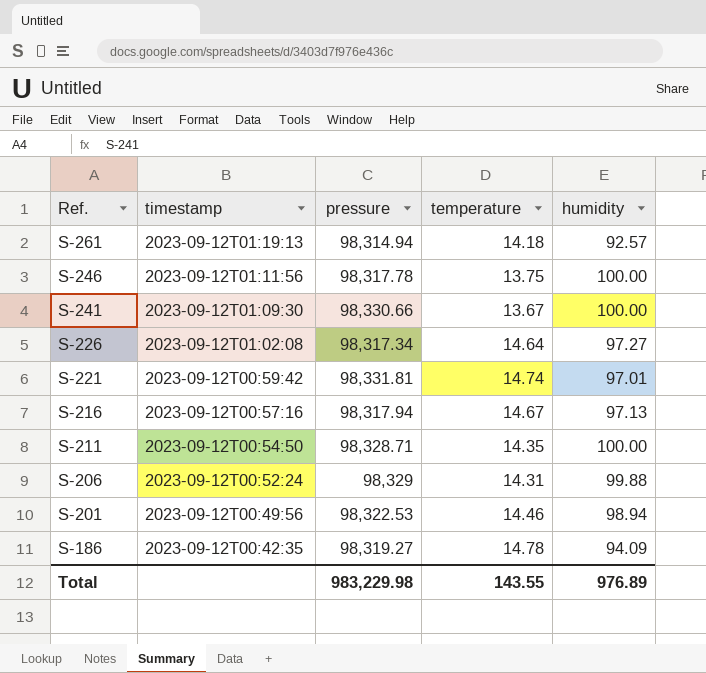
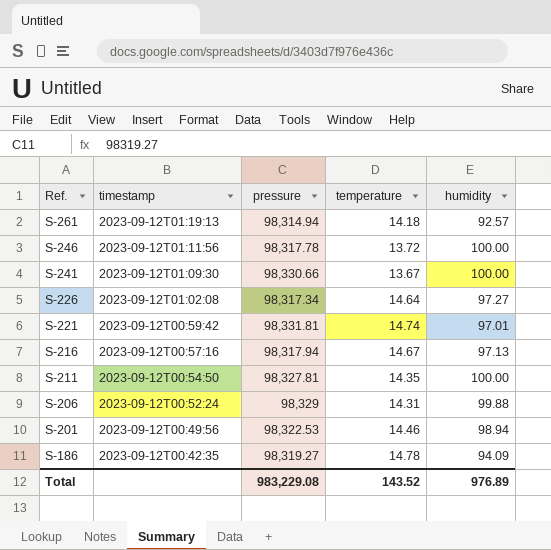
S-246 | temperature: 13.75 -> 13.72
S-211 | pressure: 98,328.71 -> 98,327.81
Total | pressure: 983,229.98 -> 983,229.08
Total | temperature: 143.55 -> 143.52

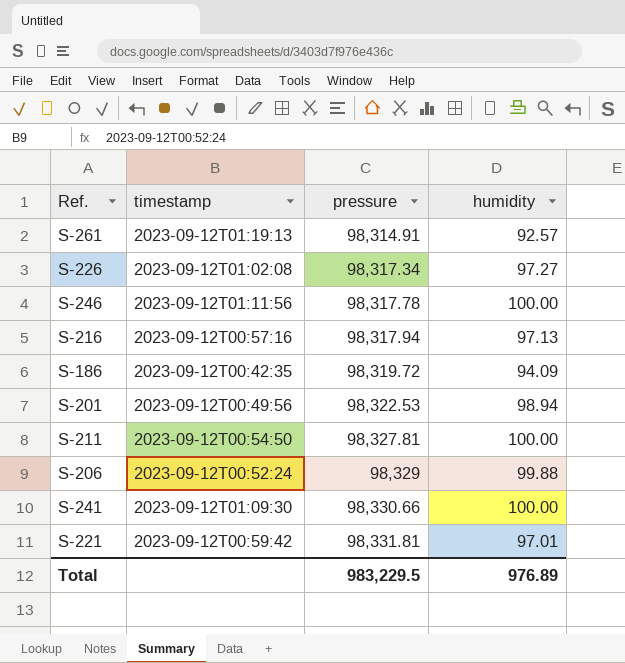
row order: Ref. descending -> pressure ascending
column temperature | position: 4 -> none
S-261 | pressure: 98,314.94 -> 98,314.91
S-186 | pressure: 98,319.27 -> 98,319.72
Total | pressure: 983,229.08 -> 983,229.5

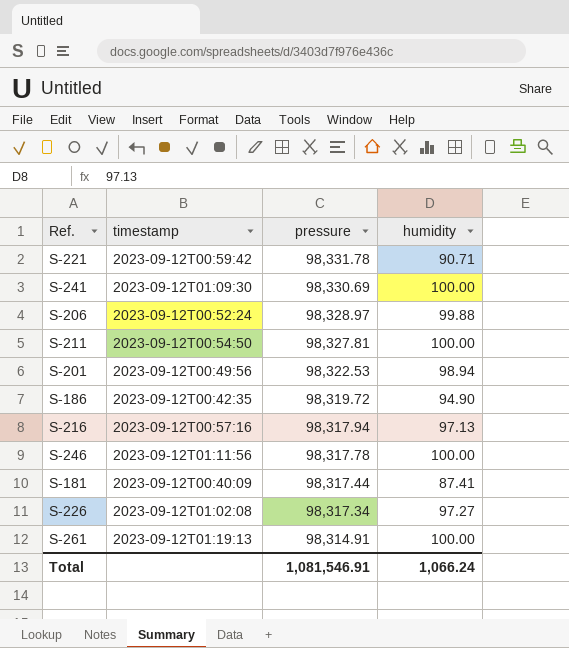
row order: pressure ascending -> pressure descending
S-221 | pressure: 98,331.81 -> 98,331.78
S-221 | humidity: 97.01 -> 90.71
S-241 | pressure: 98,330.66 -> 98,330.69
S-206 | pressure: 98,329 -> 98,328.97
S-186 | humidity: 94.09 -> 94.90
row S-181: none -> 2023-09-12T00:40:09 | 98,317.44 | 87.41
S-261 | humidity: 92.57 -> 100.00
Total | pressure: 983,229.5 -> 1,081,546.91
Total | humidity: 976.89 -> 1,066.24

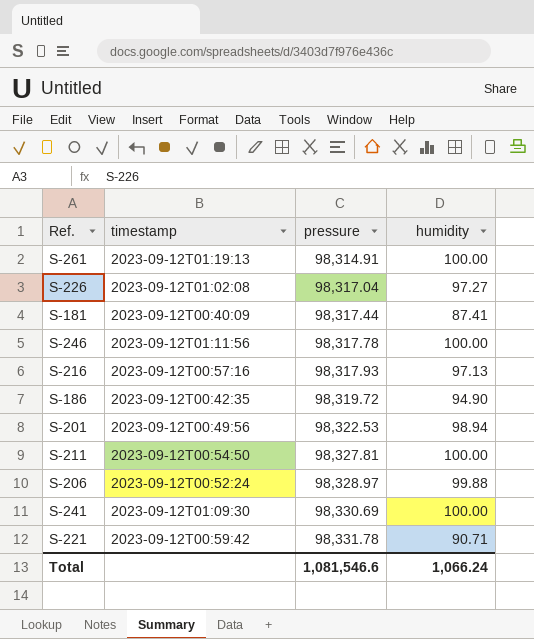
row order: pressure descending -> pressure ascending
S-226 | pressure: 98,317.34 -> 98,317.04
S-216 | pressure: 98,317.94 -> 98,317.93
Total | pressure: 1,081,546.91 -> 1,081,546.6

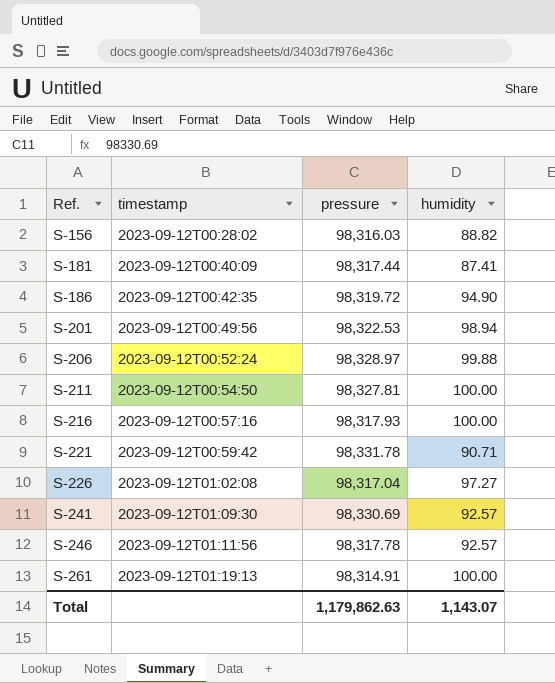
row order: pressure ascending -> Ref. ascending
row S-156: none -> 2023-09-12T00:28:02 | 98,316.03 | 88.82
S-216 | humidity: 97.13 -> 100.00
S-241 | humidity: 100.00 -> 92.57
S-246 | humidity: 100.00 -> 92.57
Total | pressure: 1,081,546.6 -> 1,179,862.63
Total | humidity: 1,066.24 -> 1,143.07

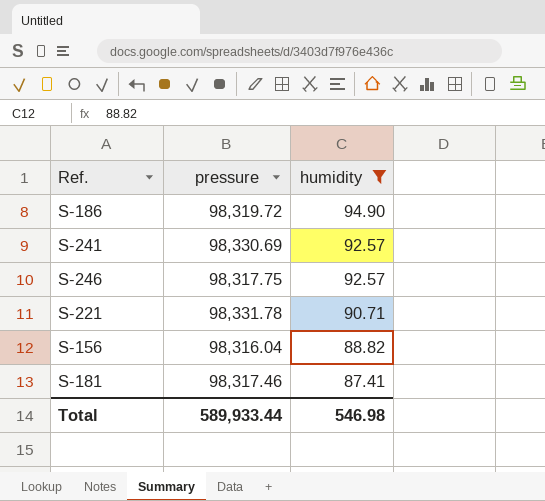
filter: none -> humidity <= 94.90
row order: Ref. ascending -> humidity descending
column timestamp | position: 2 -> none
S-246 | pressure: 98,317.78 -> 98,317.75
S-156 | pressure: 98,316.03 -> 98,316.04
S-181 | pressure: 98,317.44 -> 98,317.46
Total | pressure: 1,179,862.63 -> 589,933.44
Total | humidity: 1,143.07 -> 546.98

